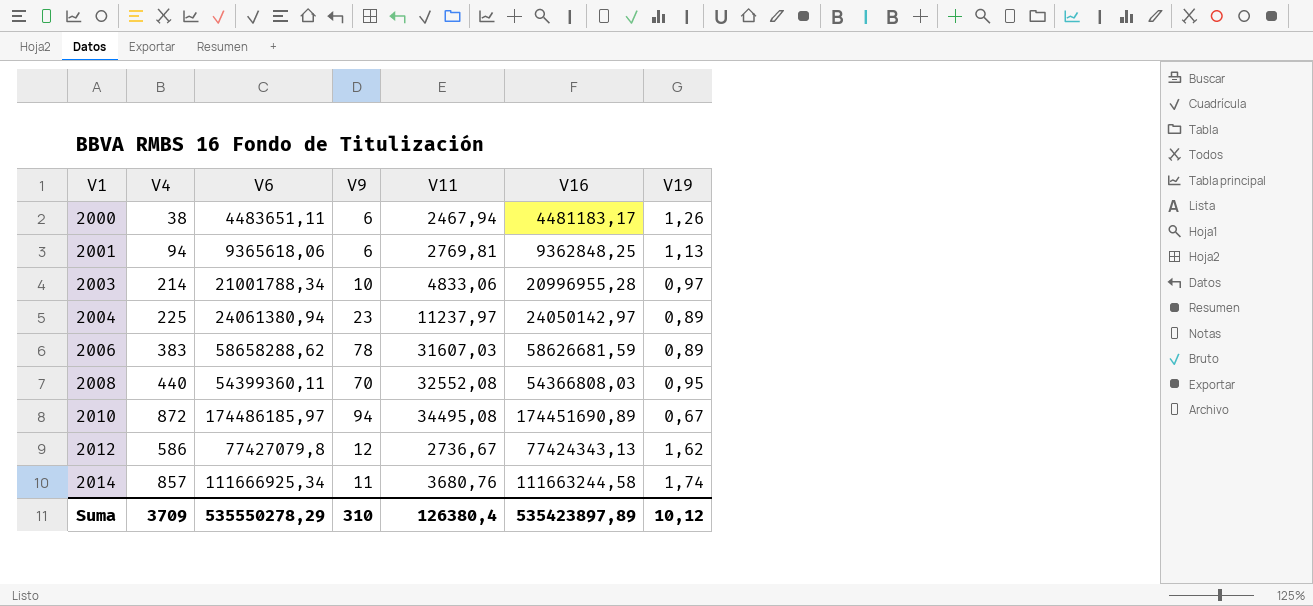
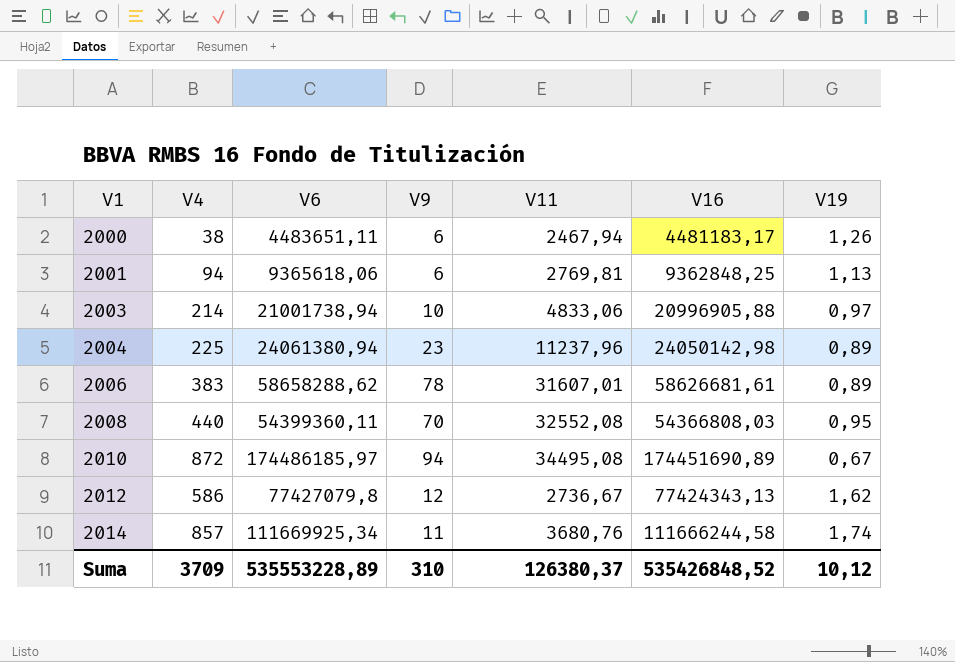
2003 | V6: 21001788,34 -> 21001738,94
2003 | V16: 20996955,28 -> 20996905,88
2004 | V11: 11237,97 -> 11237,96
2004 | V16: 24050142,97 -> 24050142,98
2006 | V11: 31607,03 -> 31607,01
2006 | V16: 58626681,59 -> 58626681,61
2014 | V6: 111666925,34 -> 111669925,34
2014 | V16: 111663244,58 -> 111666244,58
Suma | V6: 535550278,29 -> 535553228,89
Suma | V11: 126380,4 -> 126380,37
Suma | V16: 535423897,89 -> 535426848,52

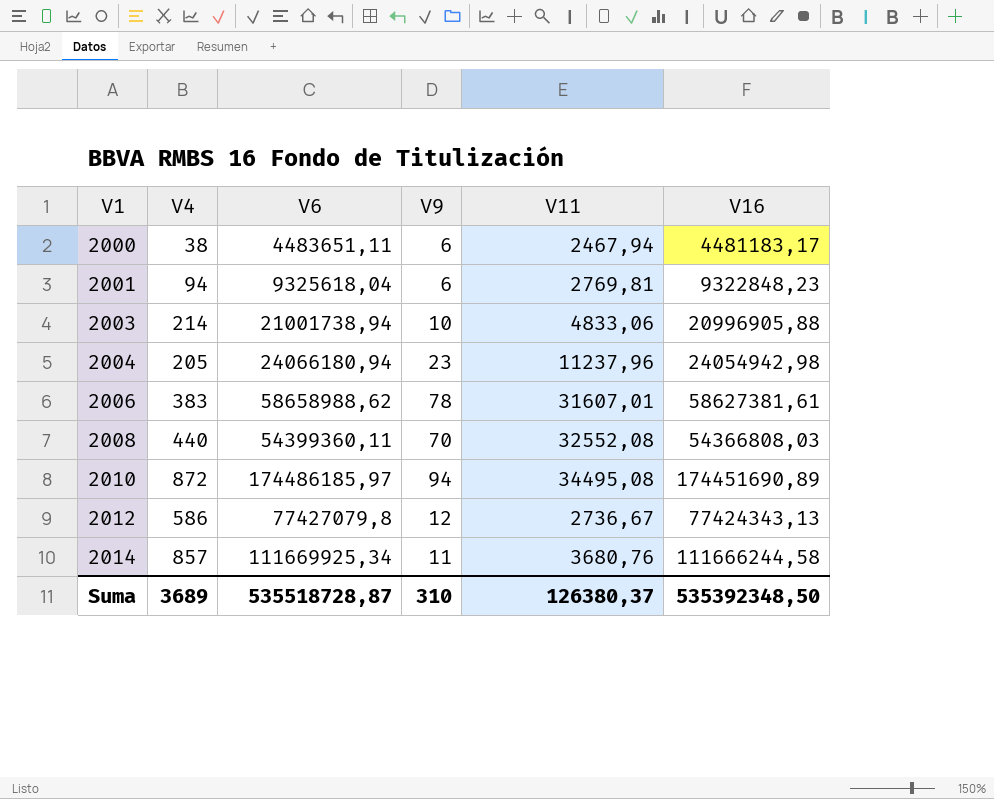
column V19 | position: 7 -> none
2001 | V6: 9365618,06 -> 9325618,04
2001 | V16: 9362848,25 -> 9322848,23
2004 | V4: 225 -> 205
2004 | V6: 24061380,94 -> 24066180,94
2004 | V16: 24050142,98 -> 24054942,98
2006 | V6: 58658288,62 -> 58658988,62
2006 | V16: 58626681,61 -> 58627381,61
Suma | V4: 3709 -> 3689
Suma | V6: 535553228,89 -> 535518728,87
Suma | V16: 535426848,52 -> 535392348,50

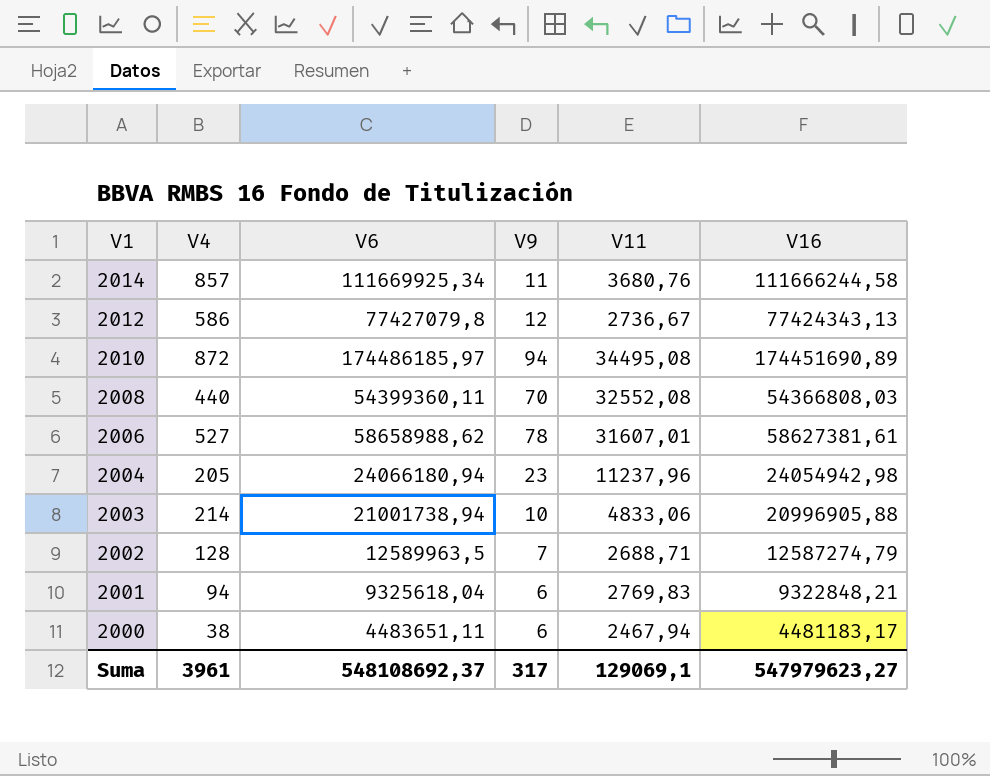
row order: V1 ascending -> V1 descending
2006 | V4: 383 -> 527
row 2002: none -> 128 | 12589963,5 | 7 | 2688,71 | 12587274,79
2001 | V11: 2769,81 -> 2769,83
2001 | V16: 9322848,23 -> 9322848,21
Suma | V4: 3689 -> 3961
Suma | V6: 535518728,87 -> 548108692,37
Suma | V9: 310 -> 317
Suma | V11: 126380,37 -> 129069,1
Suma | V16: 535392348,50 -> 547979623,27

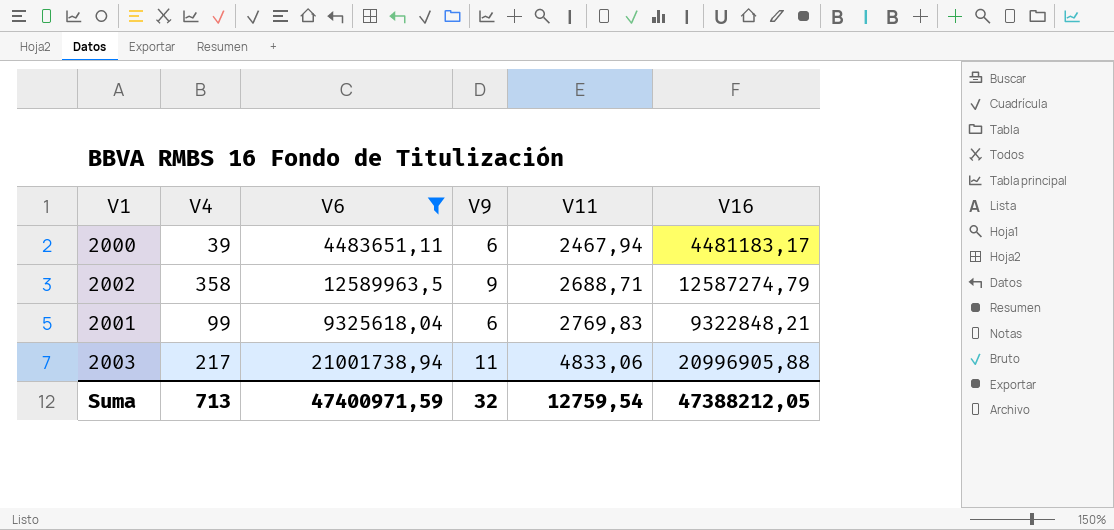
filter: none -> V6 <= 21001738,94
row order: V1 descending -> V11 ascending
2000 | V4: 38 -> 39
2002 | V4: 128 -> 358
2002 | V9: 7 -> 9
2001 | V4: 94 -> 99
2003 | V4: 214 -> 217
2003 | V9: 10 -> 11
Suma | V4: 3961 -> 713
Suma | V6: 548108692,37 -> 47400971,59
Suma | V9: 317 -> 32
Suma | V11: 129069,1 -> 12759,54
Suma | V16: 547979623,27 -> 47388212,05

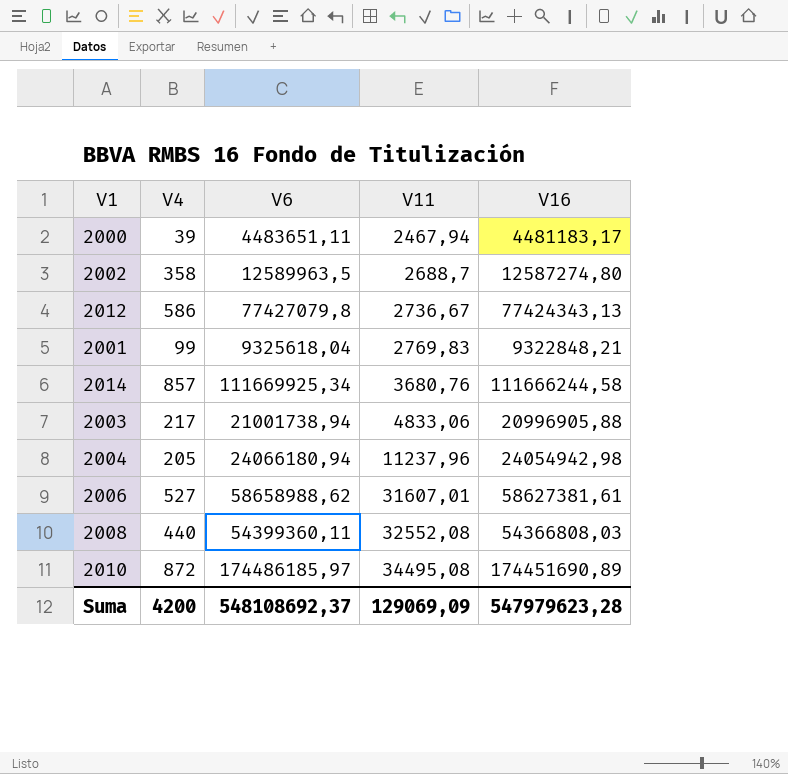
filter: V6 <= 21001738,94 -> none
column V9 | position: 4 -> none
2002 | V11: 2688,71 -> 2688,7
2002 | V16: 12587274,79 -> 12587274,80
Suma | V4: 713 -> 4200
Suma | V6: 47400971,59 -> 548108692,37
Suma | V11: 12759,54 -> 129069,09
Suma | V16: 47388212,05 -> 547979623,28

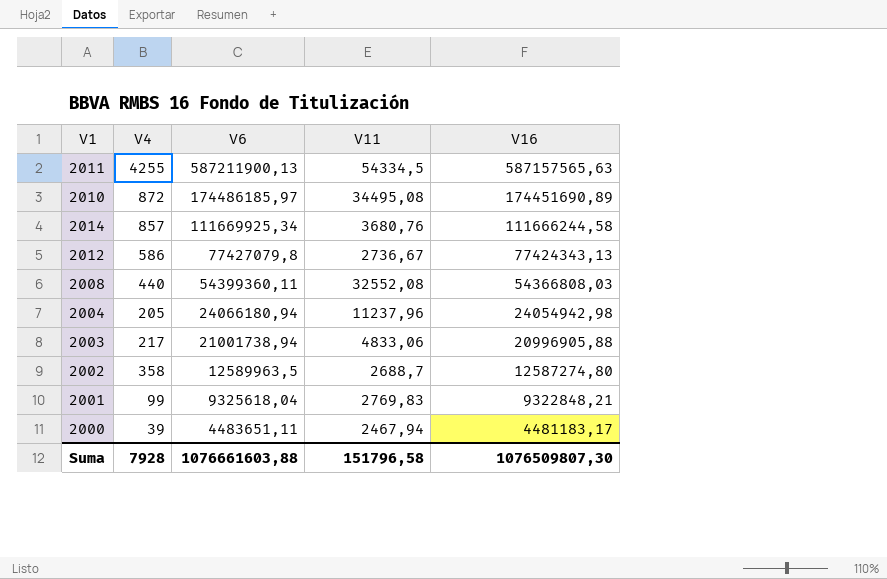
row order: V11 ascending -> V6 descending
row 2006: 527 | 58658988,62 | 31607,01 | 58627381,61 -> none
row 2011: none -> 4255 | 587211900,13 | 54334,5 | 587157565,63
Suma | V4: 4200 -> 7928
Suma | V6: 548108692,37 -> 1076661603,88
Suma | V11: 129069,09 -> 151796,58
Suma | V16: 547979623,28 -> 1076509807,30

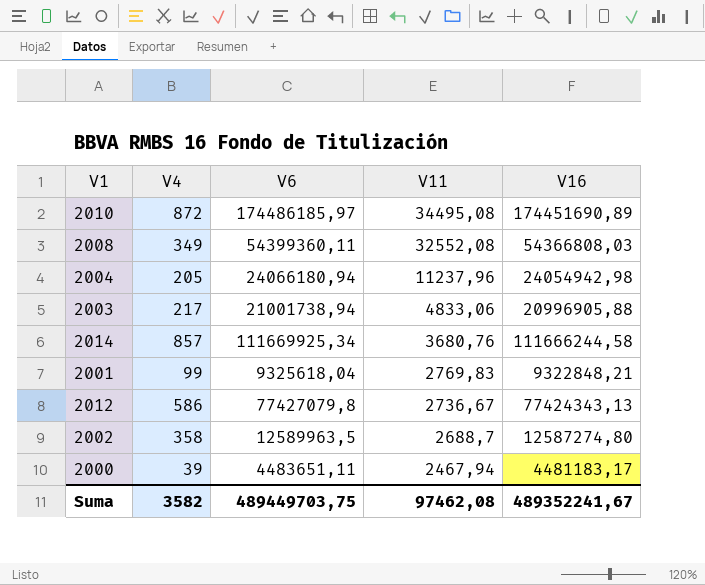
row order: V6 descending -> V11 descending
row 2011: 4255 | 587211900,13 | 54334,5 | 587157565,63 -> none
2008 | V4: 440 -> 349
Suma | V4: 7928 -> 3582
Suma | V6: 1076661603,88 -> 489449703,75
Suma | V11: 151796,58 -> 97462,08
Suma | V16: 1076509807,30 -> 489352241,67

